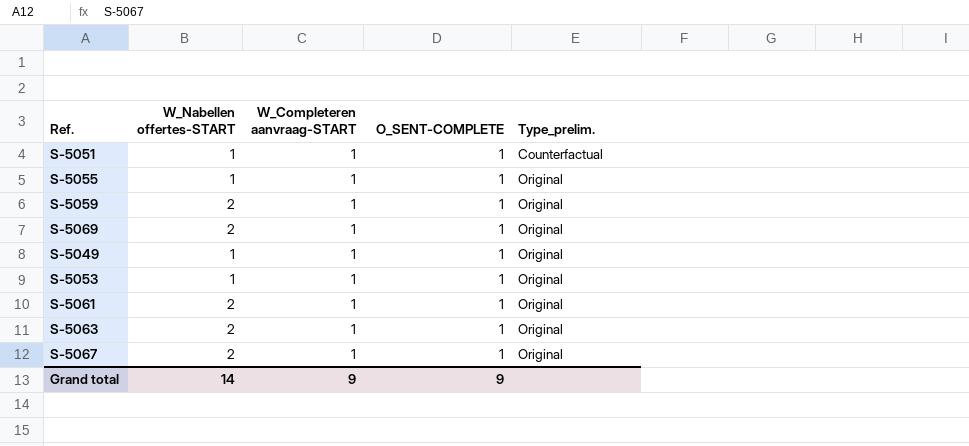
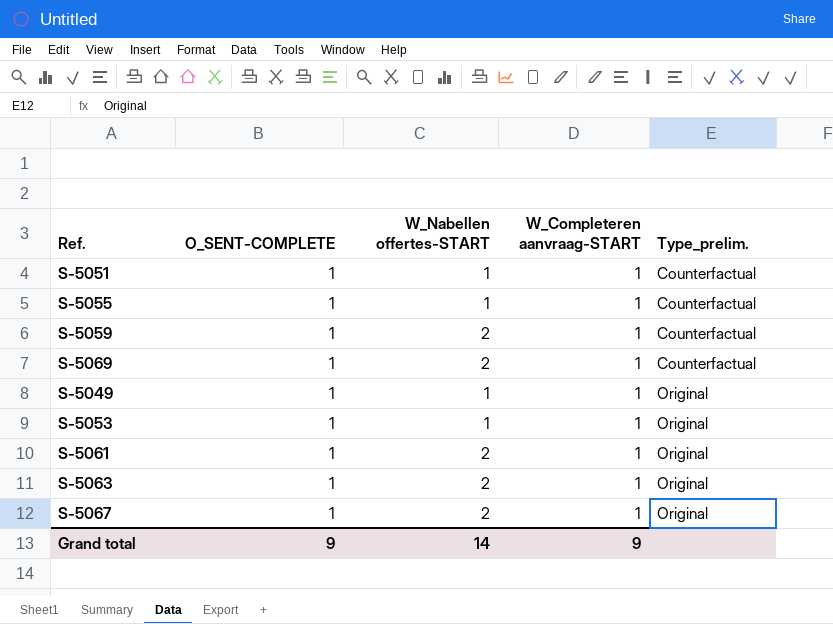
column O_SENT-COMPLETE | position: 4 -> 2
S-5055 | Type_prelim.: Original -> Counterfactual
S-5059 | Type_prelim.: Original -> Counterfactual
S-5069 | Type_prelim.: Original -> Counterfactual

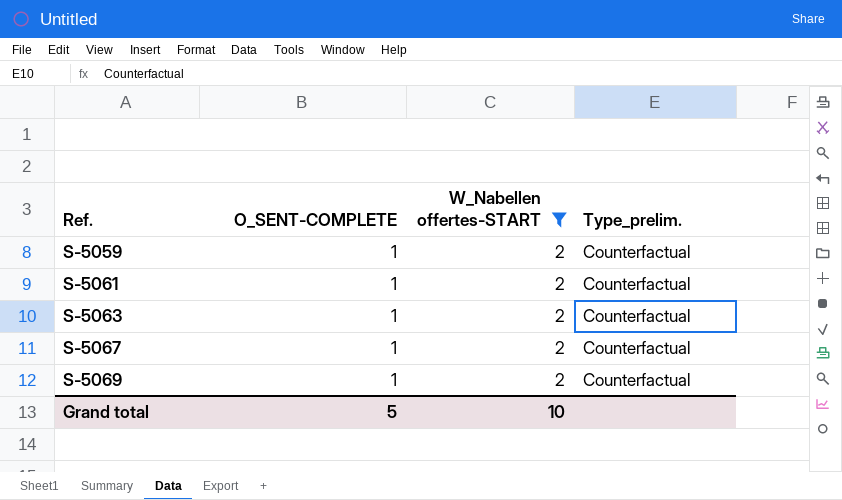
filter: none -> W_Nabellen offertes-START = 2
row order: Type_prelim. ascending -> Ref. ascending
column W_Completeren aanvraag-START | position: 4 -> none
S-5061 | Type_prelim.: Original -> Counterfactual
S-5063 | Type_prelim.: Original -> Counterfactual
S-5067 | Type_prelim.: Original -> Counterfactual
Grand total | O_SENT-COMPLETE: 9 -> 5
Grand total | W_Nabellen offertes-START: 14 -> 10

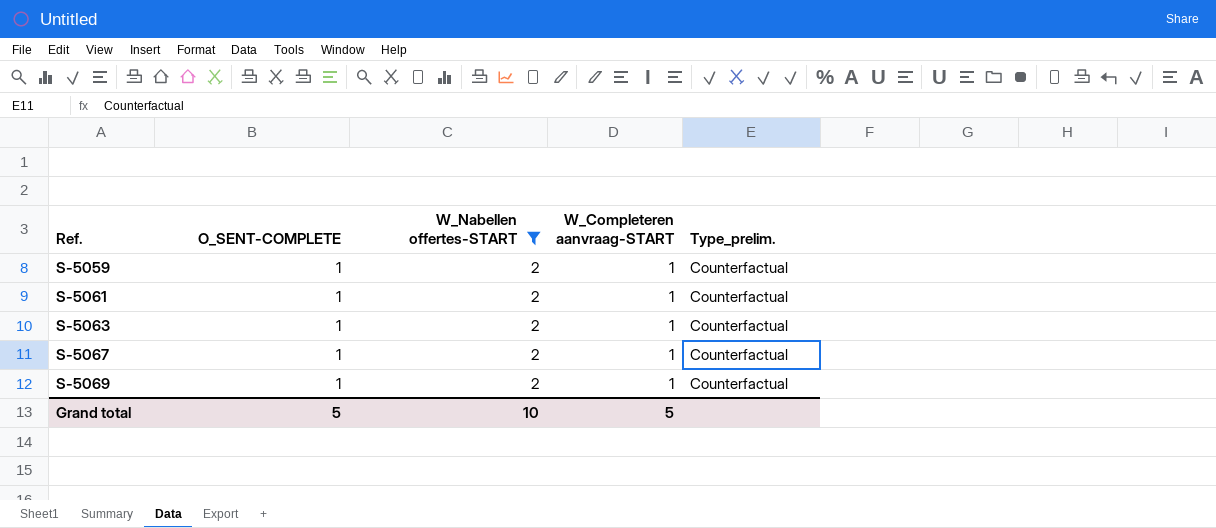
column W_Completeren aanvraag-START | position: none -> 4

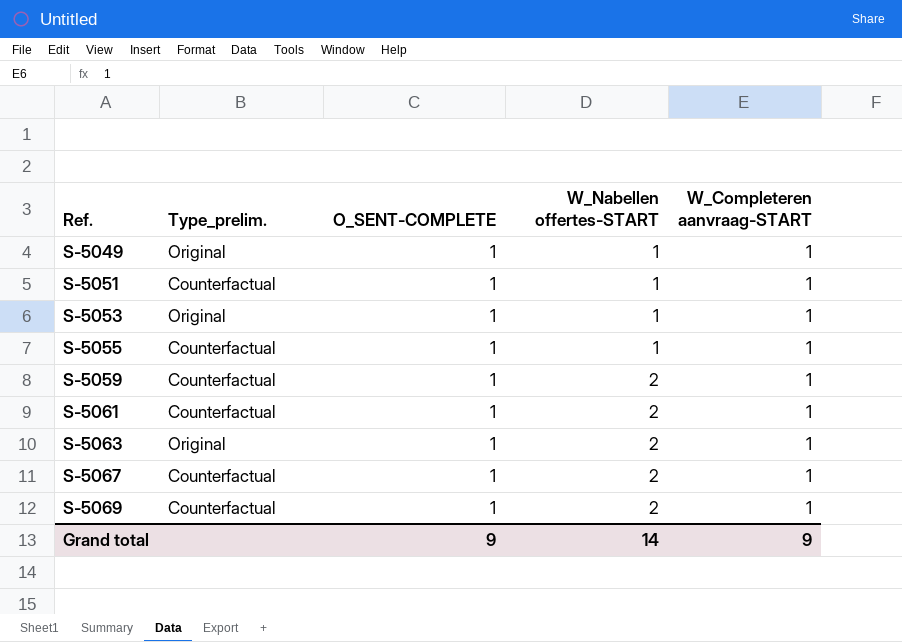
filter: W_Nabellen offertes-START = 2 -> none
column Type_prelim. | position: 5 -> 2
S-5063 | Type_prelim.: Counterfactual -> Original
Grand total | O_SENT-COMPLETE: 5 -> 9
Grand total | W_Nabellen offertes-START: 10 -> 14
Grand total | W_Completeren aanvraag-START: 5 -> 9

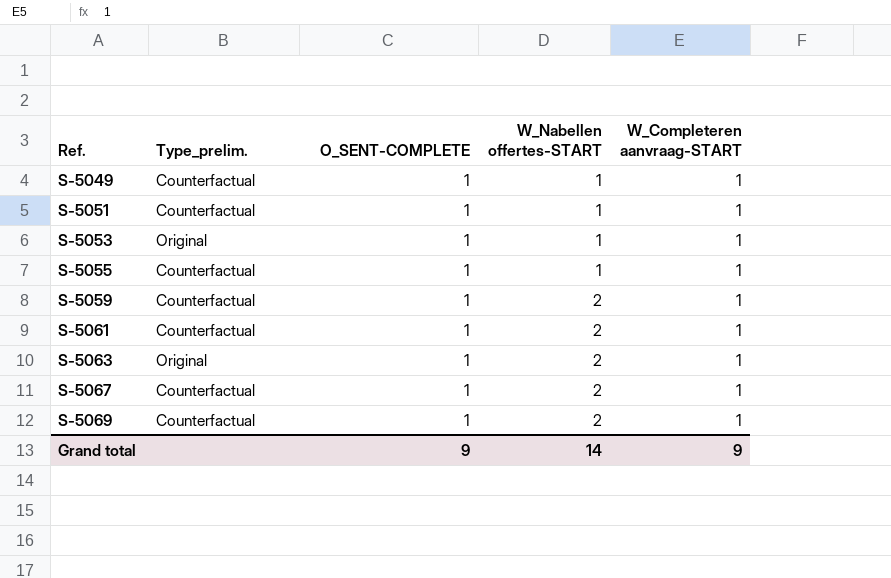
S-5049 | Type_prelim.: Original -> Counterfactual

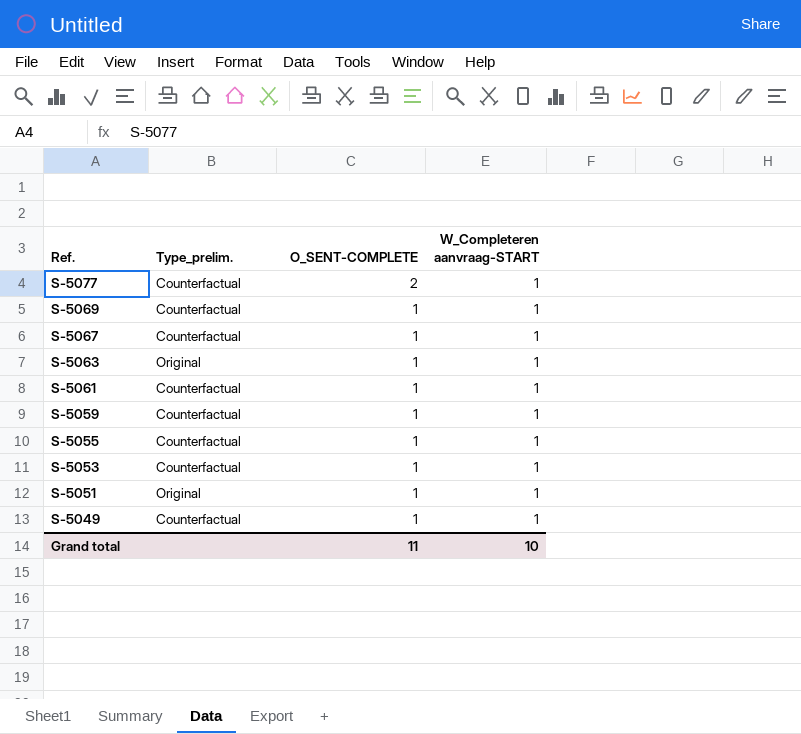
row order: Ref. ascending -> Ref. descending
column W_Nabellen offertes-START | position: 4 -> none
row S-5077: none -> Counterfactual | 2 | 1
S-5053 | Type_prelim.: Original -> Counterfactual
S-5051 | Type_prelim.: Counterfactual -> Original
Grand total | O_SENT-COMPLETE: 9 -> 11
Grand total | W_Completeren aanvraag-START: 9 -> 10

